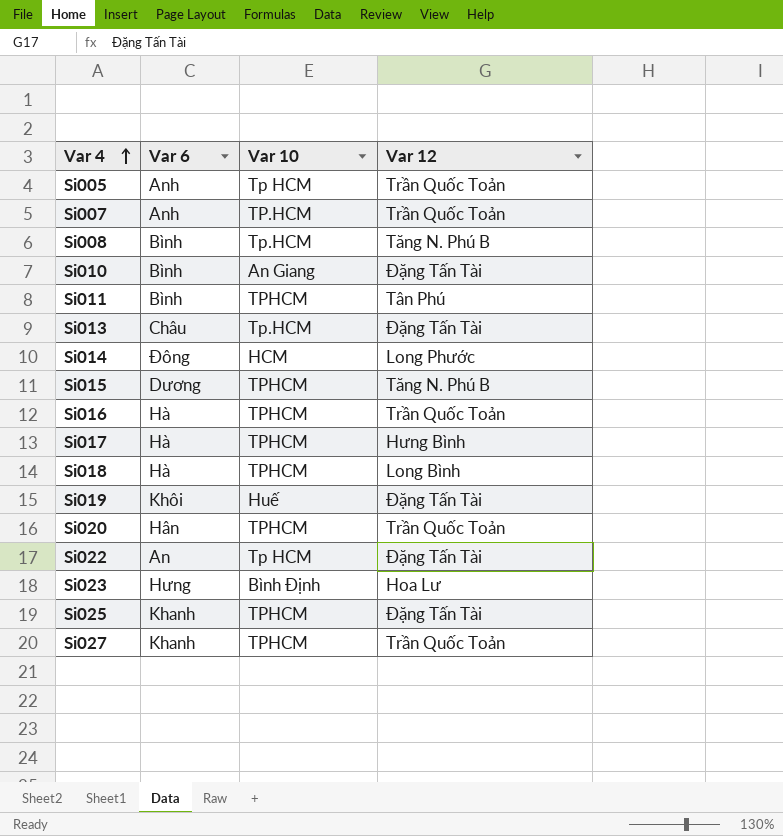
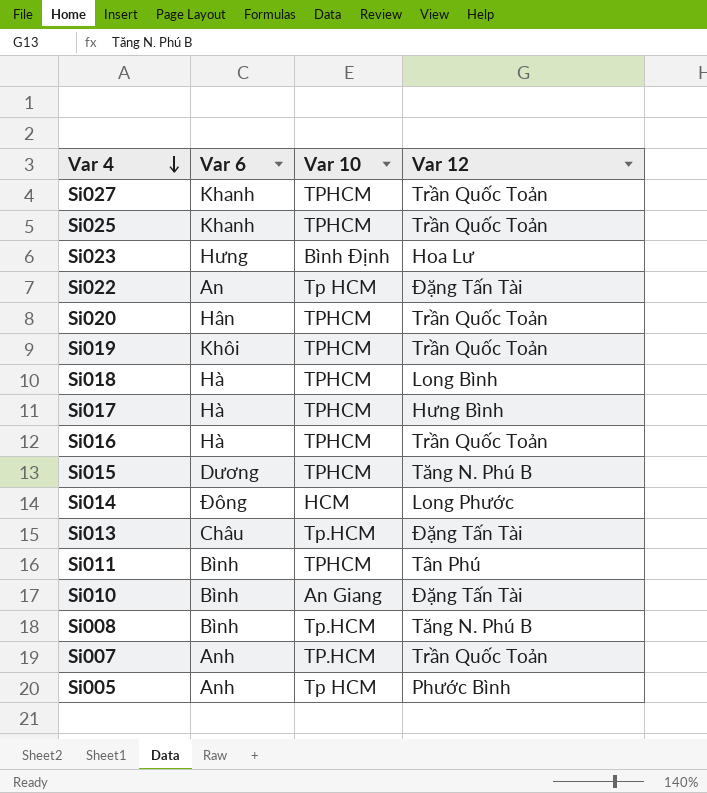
row order: Var 4 ascending -> Var 4 descending
Si025 | Var 12: Đặng Tấn Tài -> Trần Quốc Toản
Si019 | Var 10: Huế -> TPHCM
Si019 | Var 12: Đặng Tấn Tài -> Trần Quốc Toản
Si005 | Var 12: Trần Quốc Toản -> Phước Bình

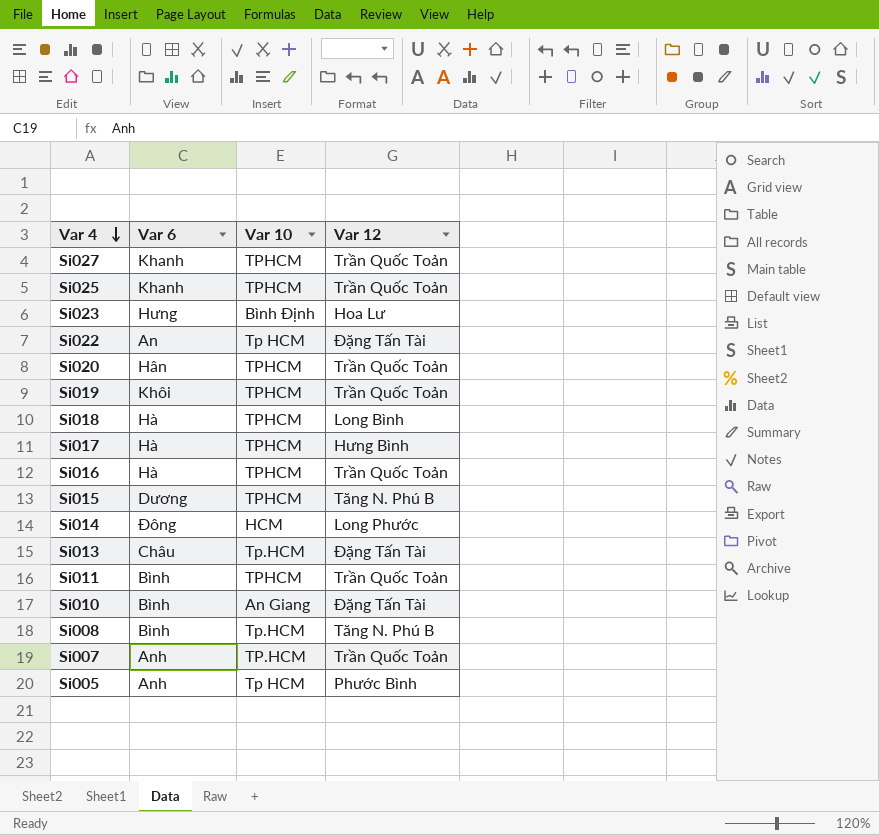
Si011 | Var 12: Tân Phú -> Trần Quốc Toản

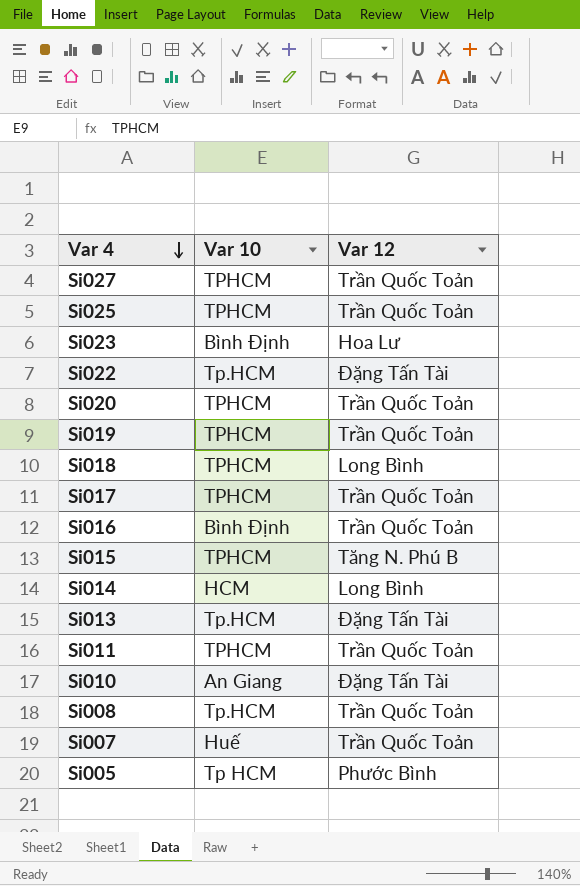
column Var 6 | position: 2 -> none
Si022 | Var 10: Tp HCM -> Tp.HCM
Si017 | Var 12: Hưng Bình -> Trần Quốc Toản
Si016 | Var 10: TPHCM -> Bình Định
Si014 | Var 12: Long Phước -> Long Bình
Si008 | Var 12: Tăng N. Phú B -> Trần Quốc Toản
Si007 | Var 10: TP.HCM -> Huế

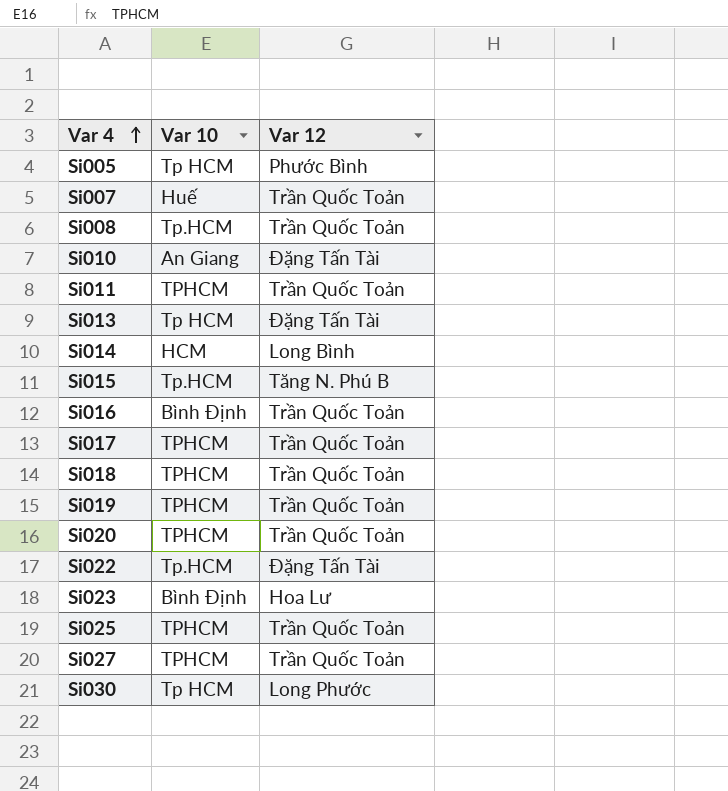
row order: Var 4 descending -> Var 4 ascending
Si013 | Var 10: Tp.HCM -> Tp HCM
Si015 | Var 10: TPHCM -> Tp.HCM
Si018 | Var 12: Long Bình -> Trần Quốc Toản
row Si030: none -> Tp HCM | Long Phước

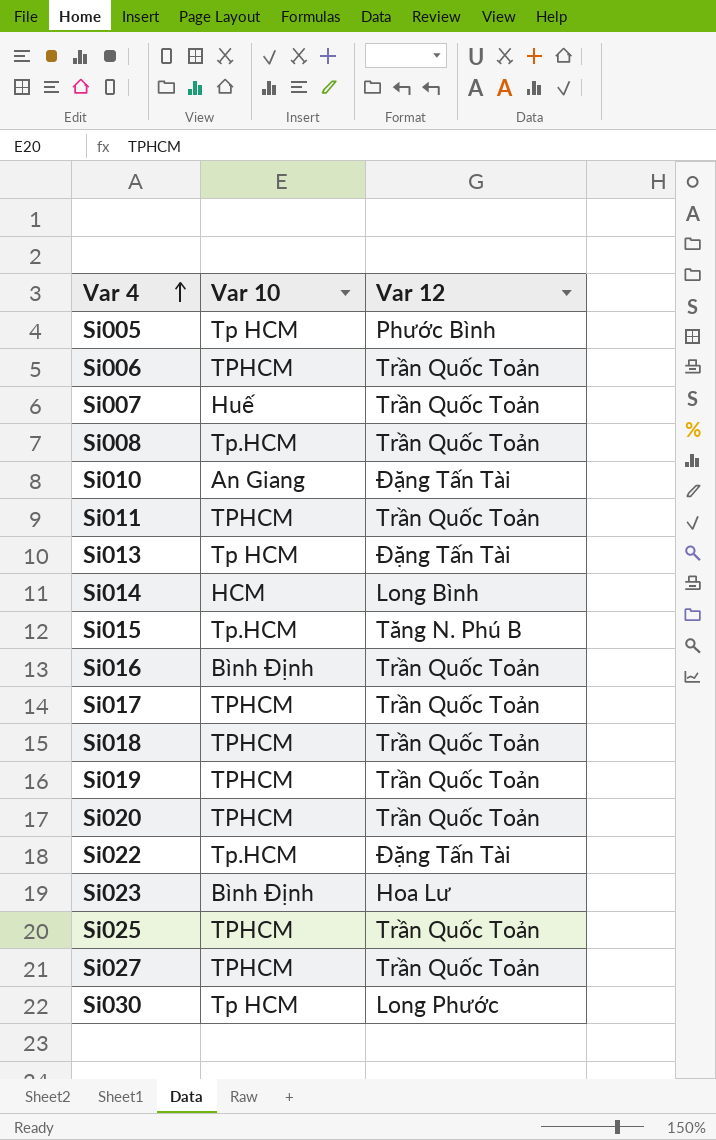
row Si006: none -> TPHCM | Trần Quốc Toản

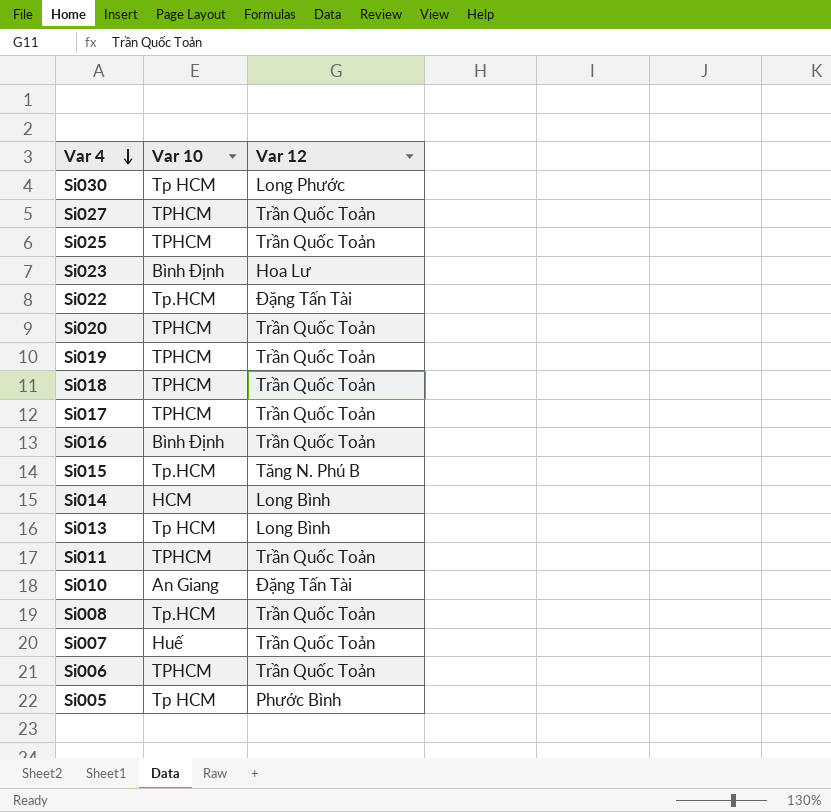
row order: Var 4 ascending -> Var 4 descending
Si013 | Var 12: Đặng Tấn Tài -> Long Bình

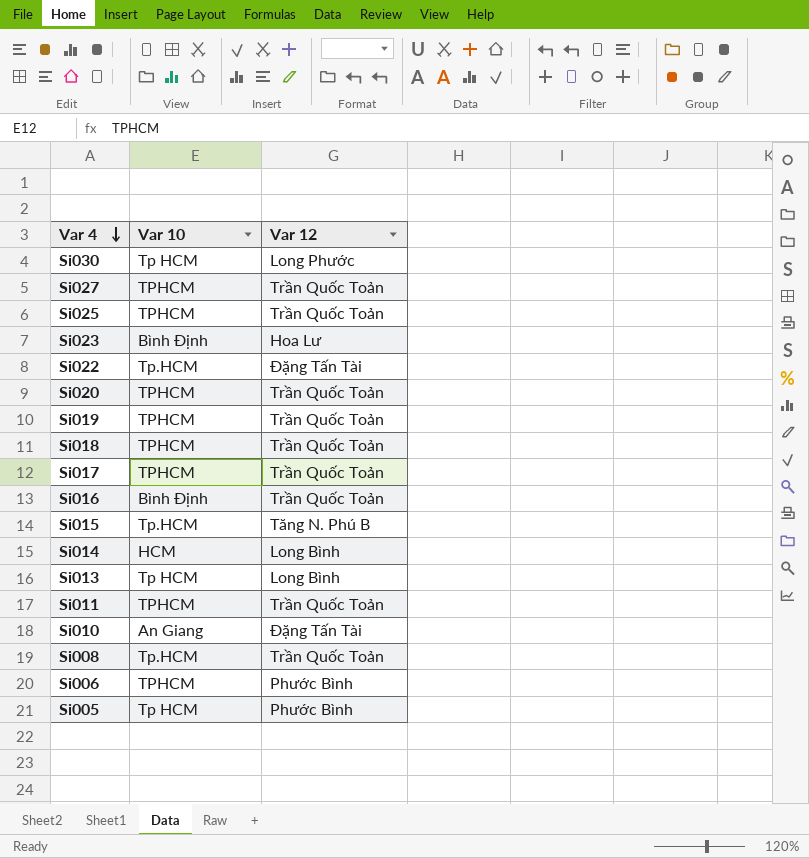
row Si007: Huế | Trần Quốc Toản -> none
Si006 | Var 12: Trần Quốc Toản -> Phước Bình

